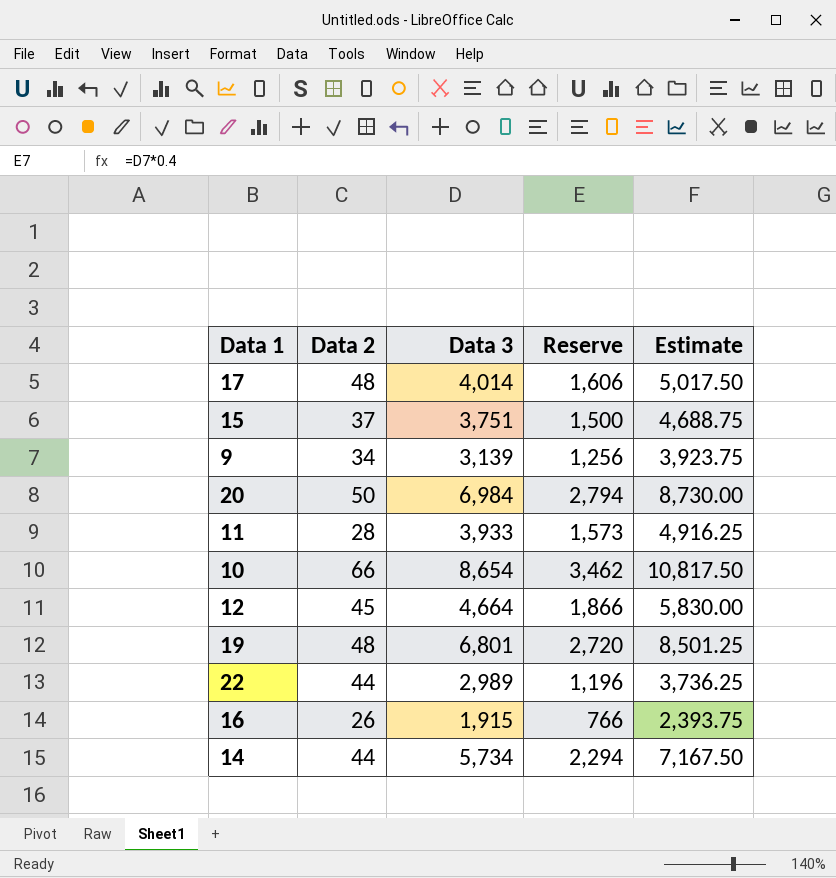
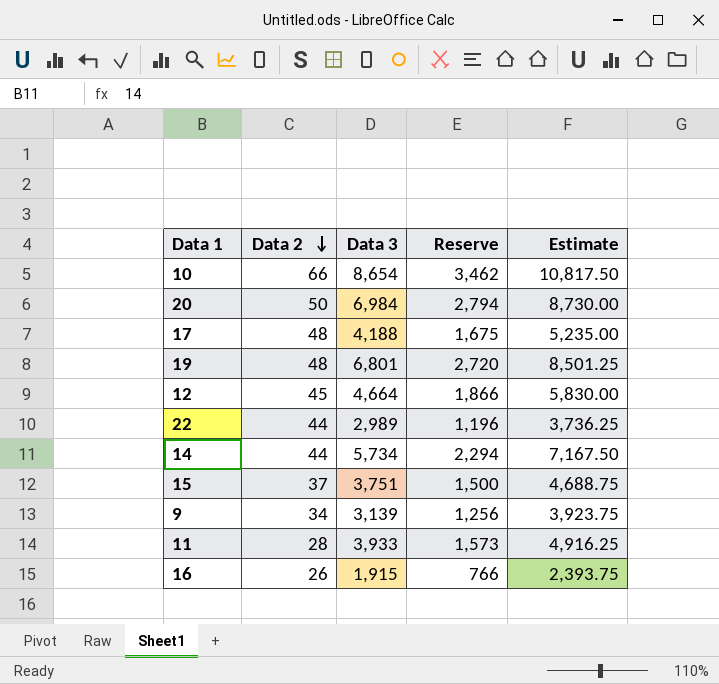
row order: none -> Data 2 descending
17 | Data 3: 4,014 -> 4,188
17 | Reserve: 1,606 -> 1,675
17 | Estimate: 5,017.50 -> 5,235.00

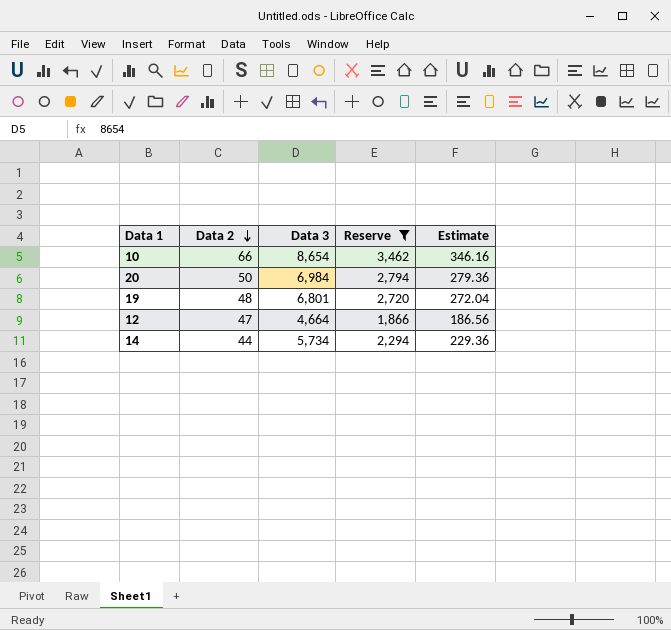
filter: none -> Reserve >= 1,866
column Estimate | formula: [Data 3] * 1.25 -> [Data 3] * 0.04
12 | Data 2: 45 -> 47

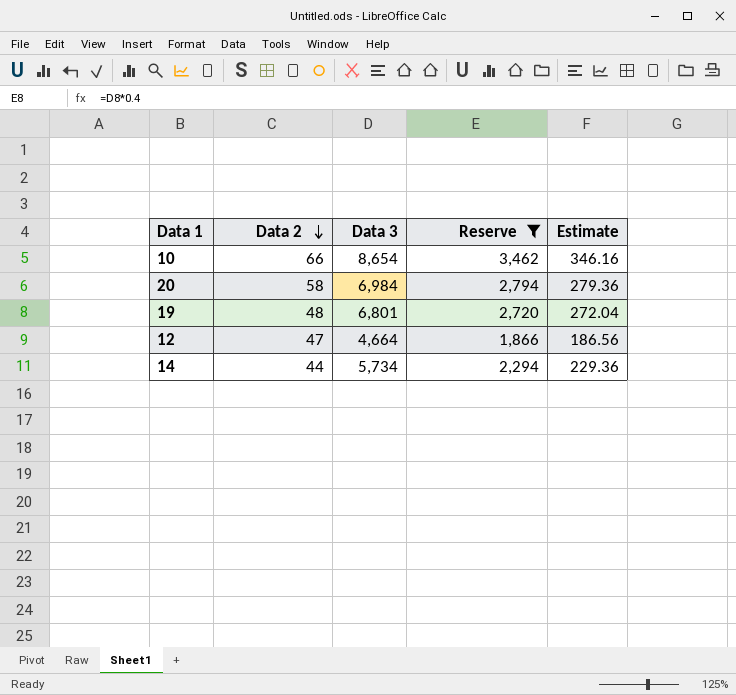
20 | Data 2: 50 -> 58

